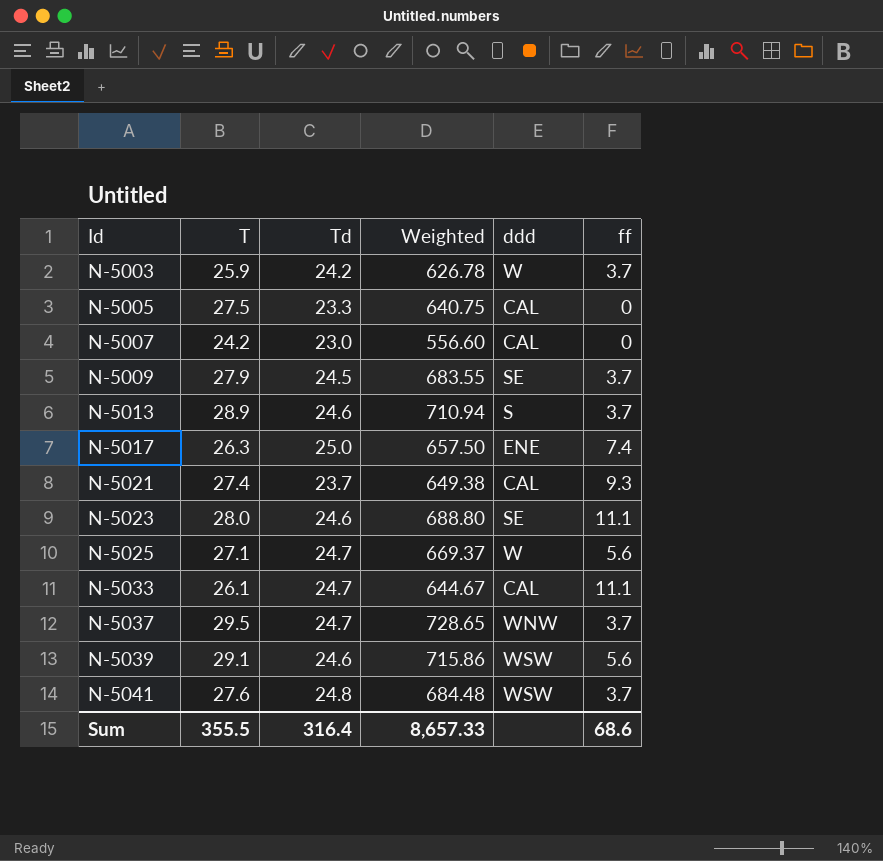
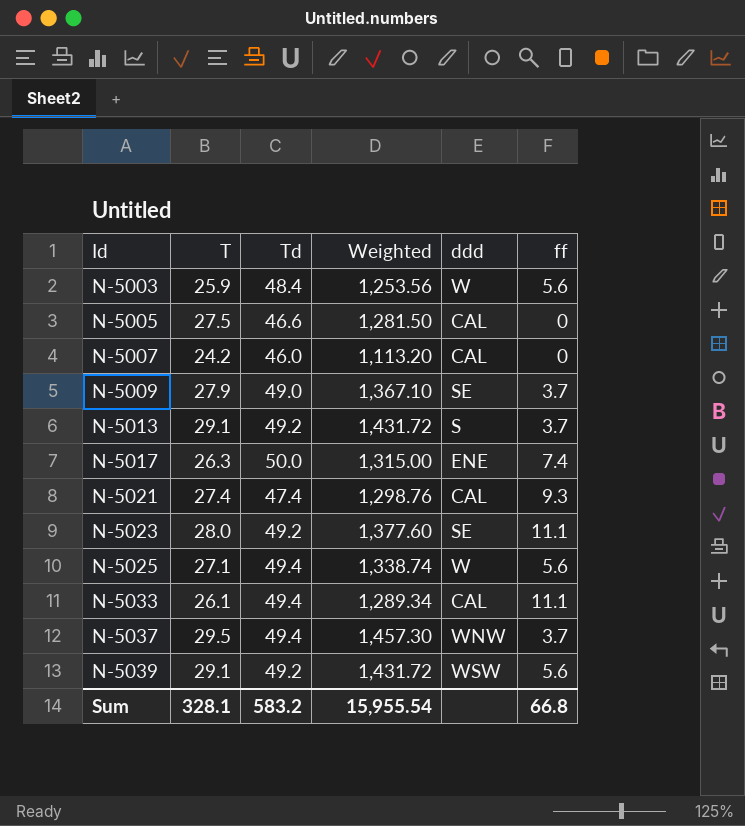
row N-5041: 27.6 | 24.8 | 684.48 | WSW | 3.7 -> none
N-5003 | Td: 24.2 -> 48.4
N-5003 | Weighted: 626.78 -> 1,253.56
N-5003 | ff: 3.7 -> 5.6
N-5005 | Td: 23.3 -> 46.6
N-5005 | Weighted: 640.75 -> 1,281.50
N-5007 | Td: 23.0 -> 46.0
N-5007 | Weighted: 556.60 -> 1,113.20
N-5009 | Td: 24.5 -> 49.0
N-5009 | Weighted: 683.55 -> 1,367.10
N-5013 | T: 28.9 -> 29.1
N-5013 | Td: 24.6 -> 49.2
N-5013 | Weighted: 710.94 -> 1,431.72
N-5017 | Td: 25.0 -> 50.0
N-5017 | Weighted: 657.50 -> 1,315.00
N-5021 | Td: 23.7 -> 47.4
N-5021 | Weighted: 649.38 -> 1,298.76
N-5023 | Td: 24.6 -> 49.2
N-5023 | Weighted: 688.80 -> 1,377.60
N-5025 | Td: 24.7 -> 49.4
N-5025 | Weighted: 669.37 -> 1,338.74
N-5033 | Td: 24.7 -> 49.4
N-5033 | Weighted: 644.67 -> 1,289.34
N-5037 | Td: 24.7 -> 49.4
N-5037 | Weighted: 728.65 -> 1,457.30
N-5039 | Td: 24.6 -> 49.2
N-5039 | Weighted: 715.86 -> 1,431.72
Sum | T: 355.5 -> 328.1
Sum | Td: 316.4 -> 583.2
Sum | Weighted: 8,657.33 -> 15,955.54
Sum | ff: 68.6 -> 66.8

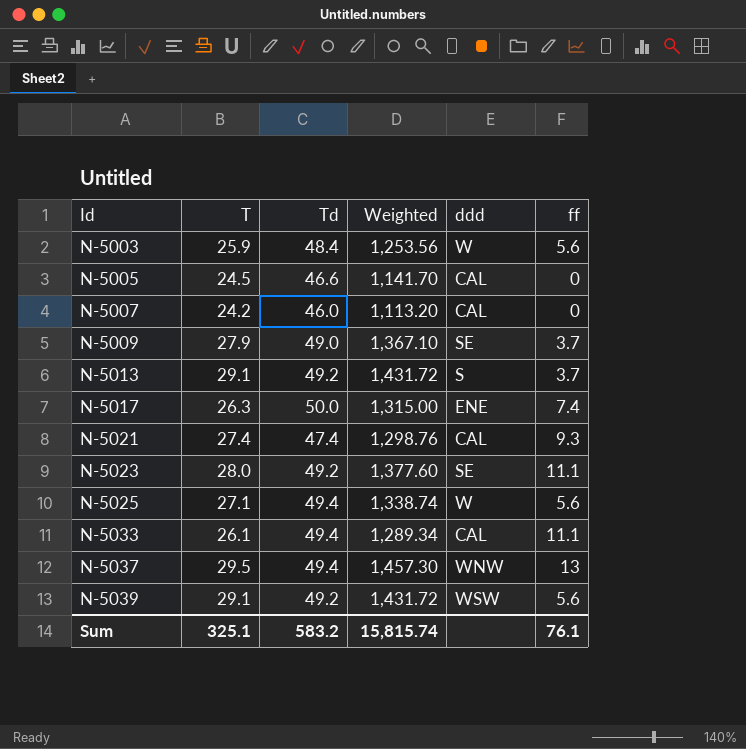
N-5005 | T: 27.5 -> 24.5
N-5005 | Weighted: 1,281.50 -> 1,141.70
N-5037 | ff: 3.7 -> 13
Sum | T: 328.1 -> 325.1
Sum | Weighted: 15,955.54 -> 15,815.74
Sum | ff: 66.8 -> 76.1

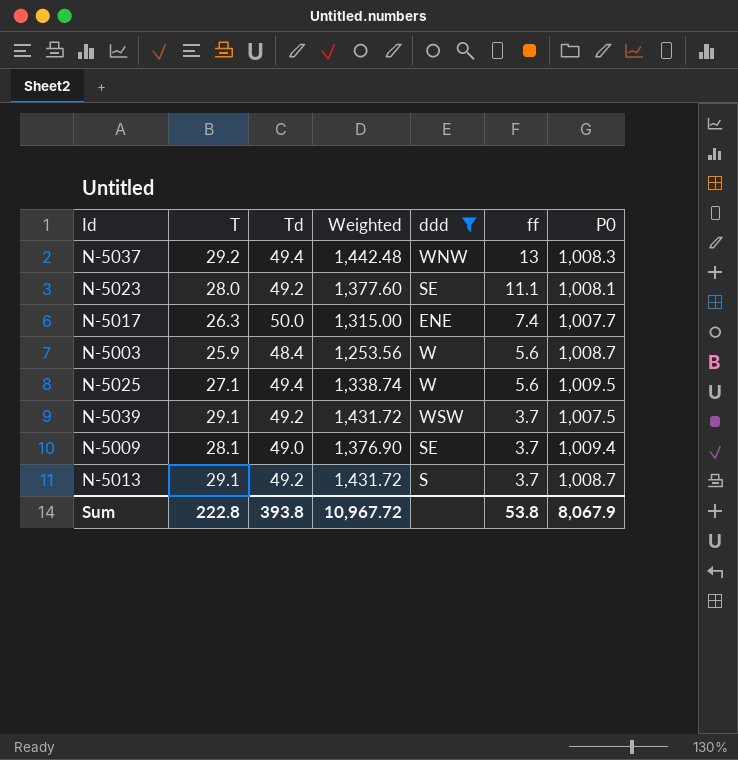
filter: none -> ddd != CAL
row order: Id ascending -> ff descending
column P0 | position: none -> 7
N-5037 | T: 29.5 -> 29.2
N-5037 | Weighted: 1,457.30 -> 1,442.48
N-5039 | ff: 5.6 -> 3.7
N-5009 | T: 27.9 -> 28.1
N-5009 | Weighted: 1,367.10 -> 1,376.90
Sum | T: 325.1 -> 222.8
Sum | Td: 583.2 -> 393.8
Sum | Weighted: 15,815.74 -> 10,967.72
Sum | ff: 76.1 -> 53.8

